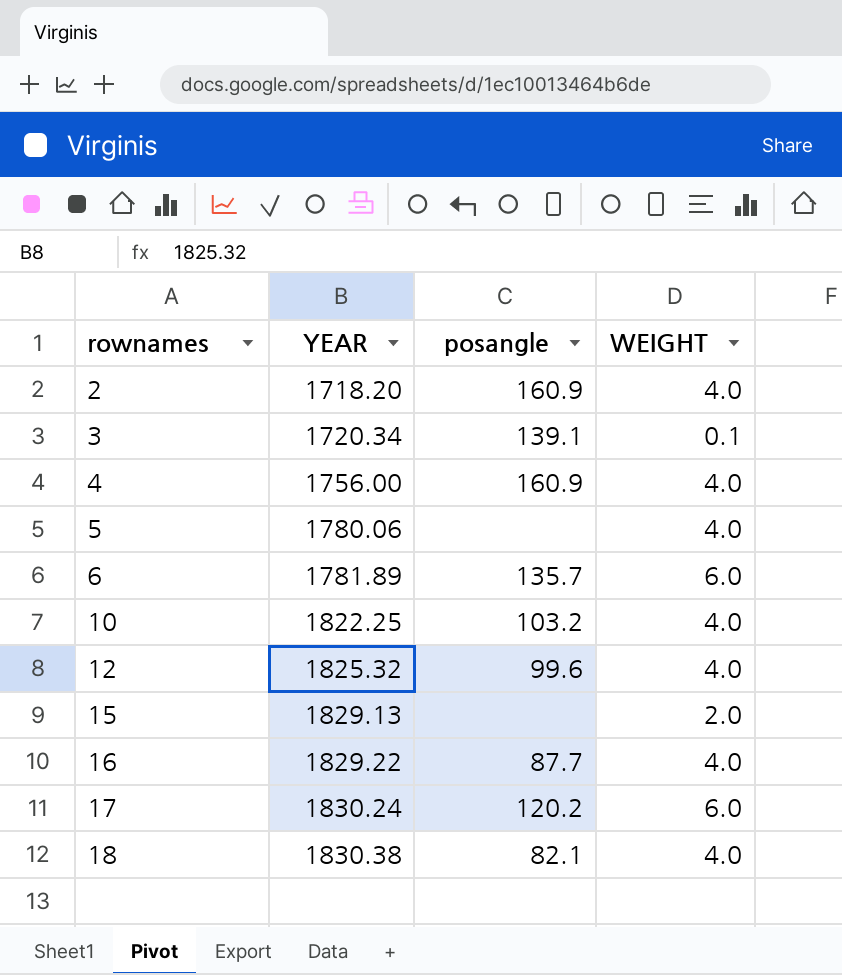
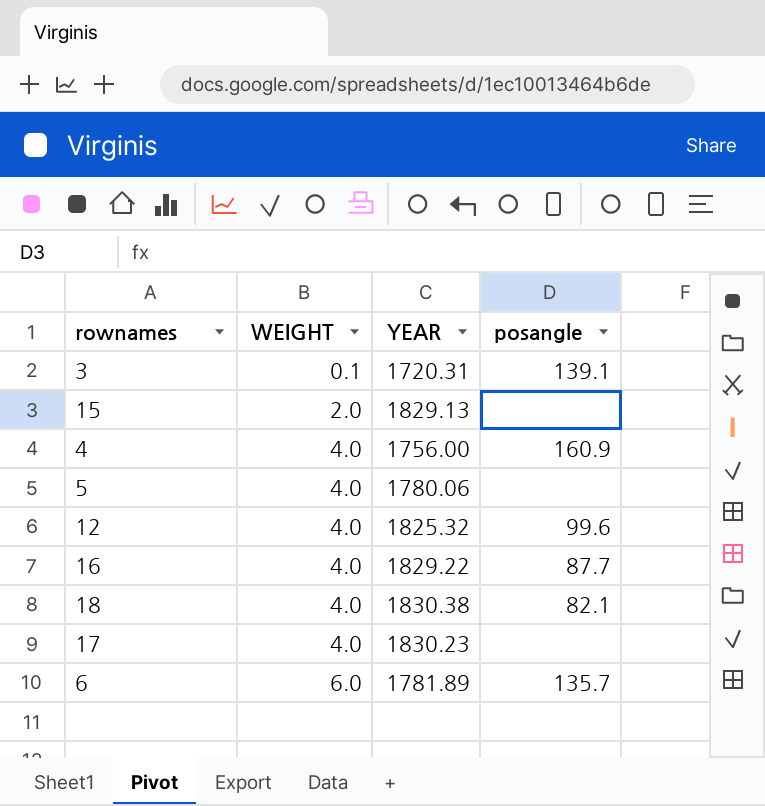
row order: rownames ascending -> WEIGHT ascending
column WEIGHT | position: 4 -> 2
row 2: 1718.20 | 160.9 | 4.0 -> none
row 10: 1822.25 | 103.2 | 4.0 -> none
3 | YEAR: 1720.34 -> 1720.31
17 | WEIGHT: 6.0 -> 4.0
17 | YEAR: 1830.24 -> 1830.23
17 | posangle: 120.2 -> none

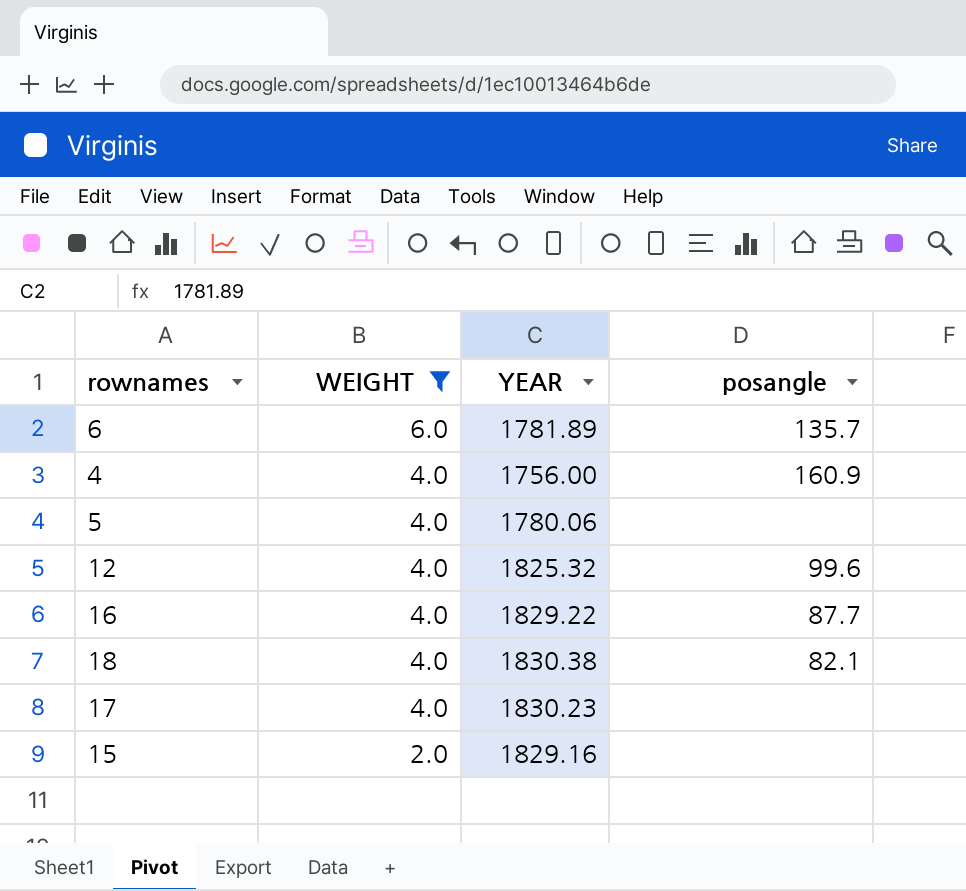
filter: none -> WEIGHT != 0.1
row order: WEIGHT ascending -> WEIGHT descending
15 | YEAR: 1829.13 -> 1829.16

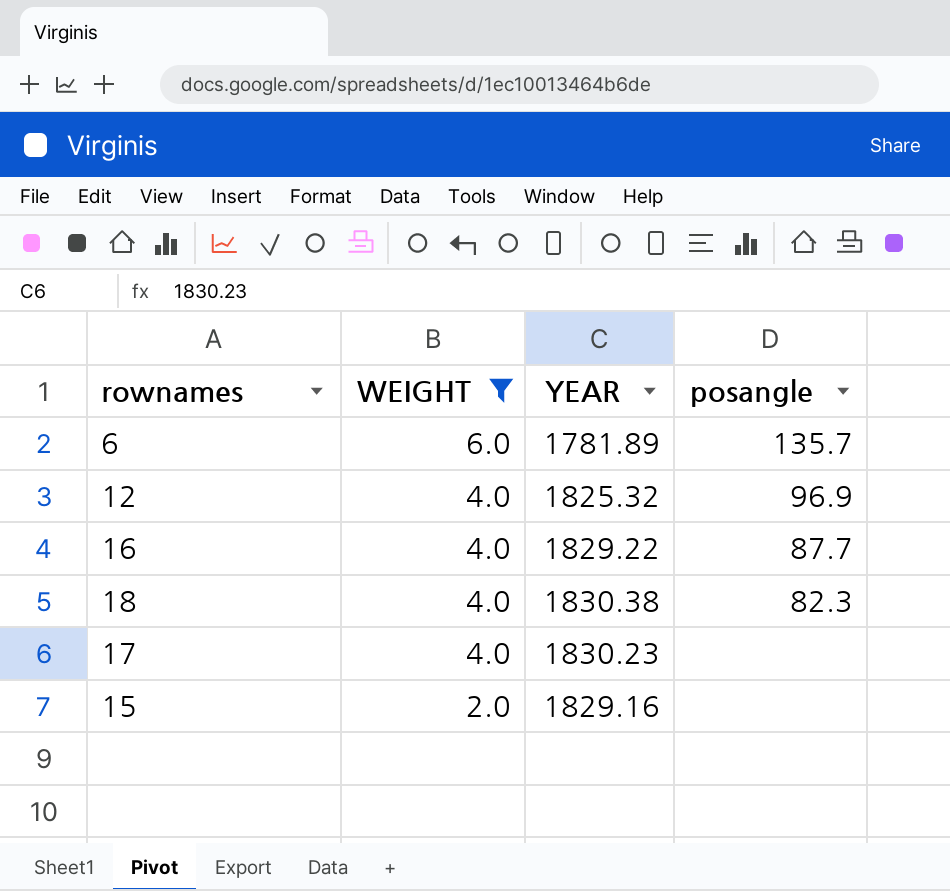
row 4: 4.0 | 1756.00 | 160.9 -> none
row 5: 4.0 | 1780.06 | none -> none
12 | posangle: 99.6 -> 96.9
18 | posangle: 82.1 -> 82.3

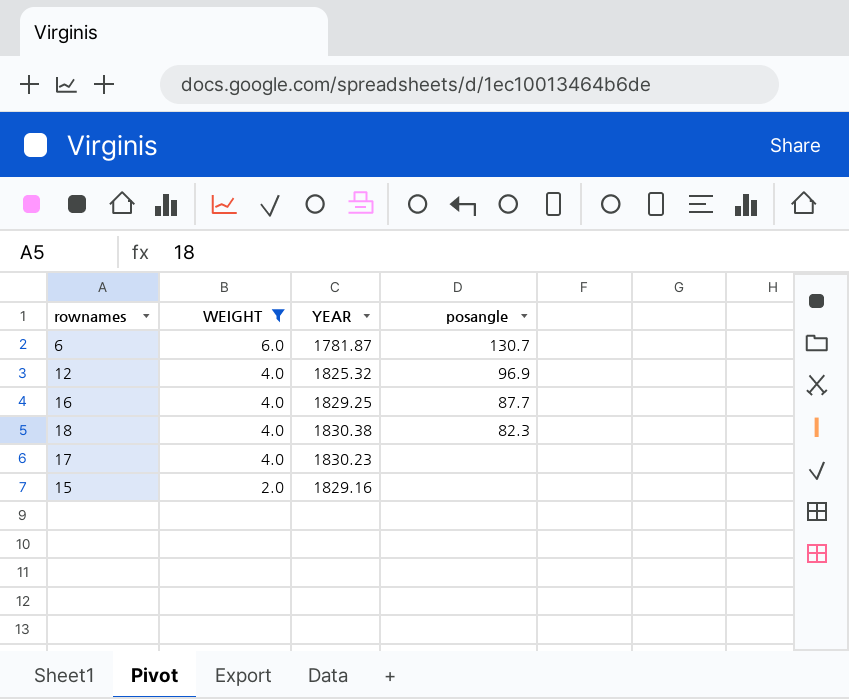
6 | YEAR: 1781.89 -> 1781.87
6 | posangle: 135.7 -> 130.7
16 | YEAR: 1829.22 -> 1829.25

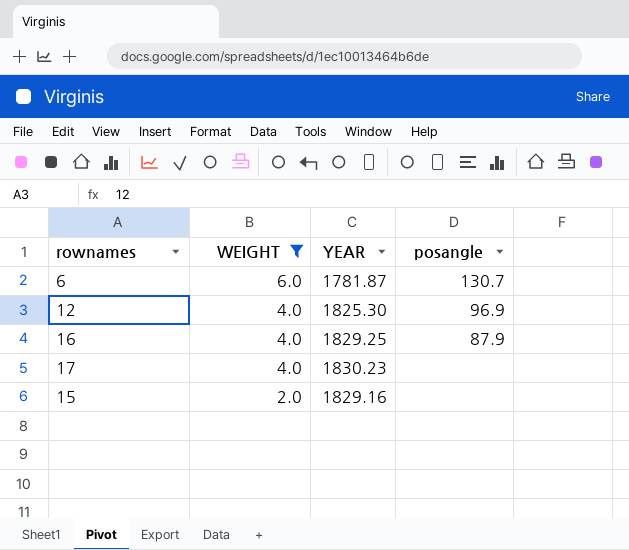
row 18: 4.0 | 1830.38 | 82.3 -> none
12 | YEAR: 1825.32 -> 1825.30
16 | posangle: 87.7 -> 87.9

